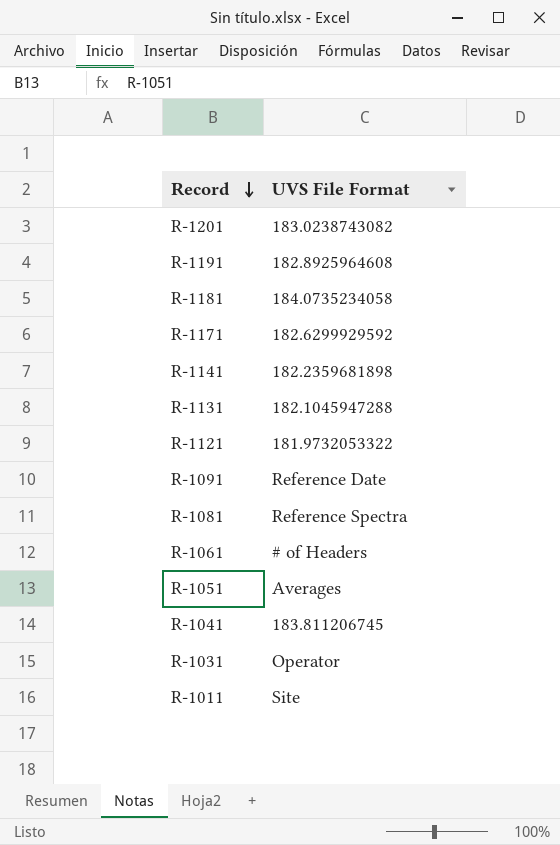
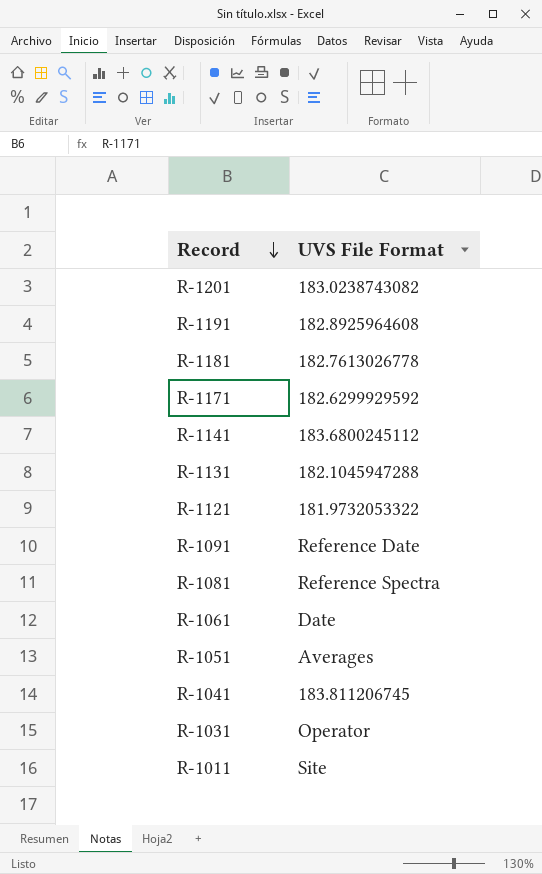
R-1181 | UVS File Format: 184.0735234058 -> 182.7613026778
R-1141 | UVS File Format: 182.2359681898 -> 183.6800245112
R-1061 | UVS File Format: # of Headers -> Date

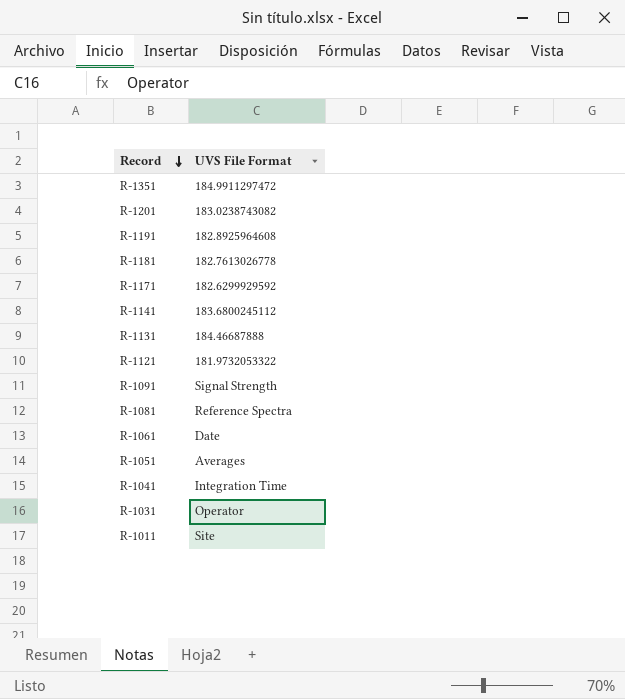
row R-1351: none -> 184.9911297472
R-1131 | UVS File Format: 182.1045947288 -> 184.46687888
R-1091 | UVS File Format: Reference Date -> Signal Strength
R-1041 | UVS File Format: 183.811206745 -> Integration Time

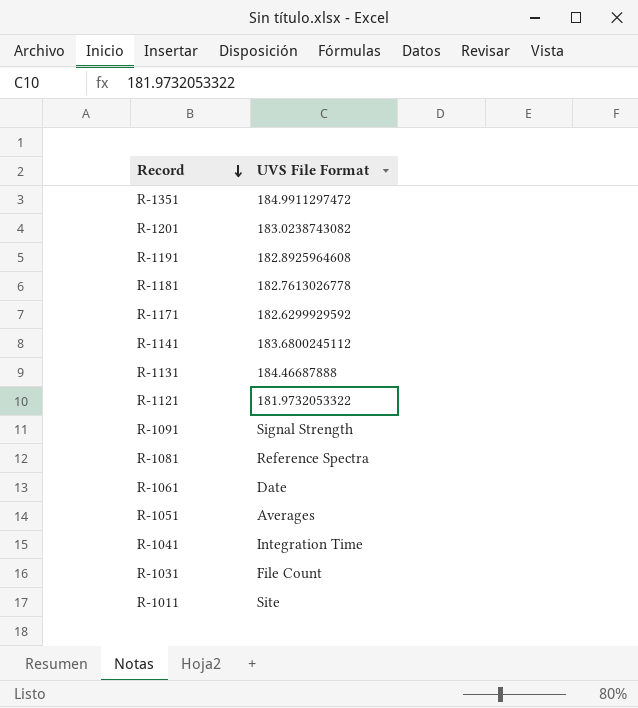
R-1031 | UVS File Format: Operator -> File Count

